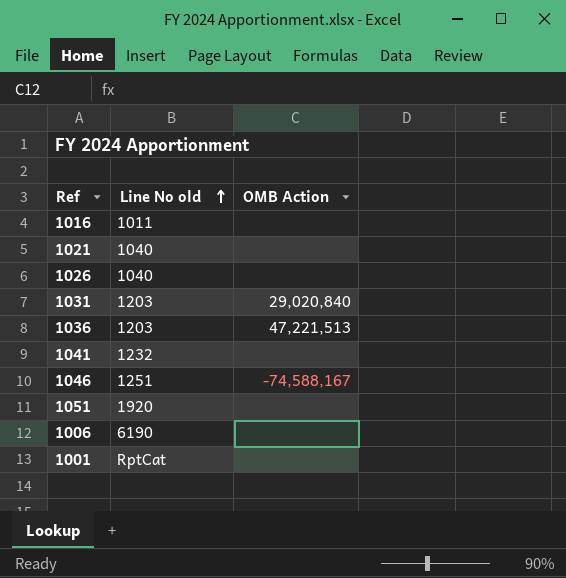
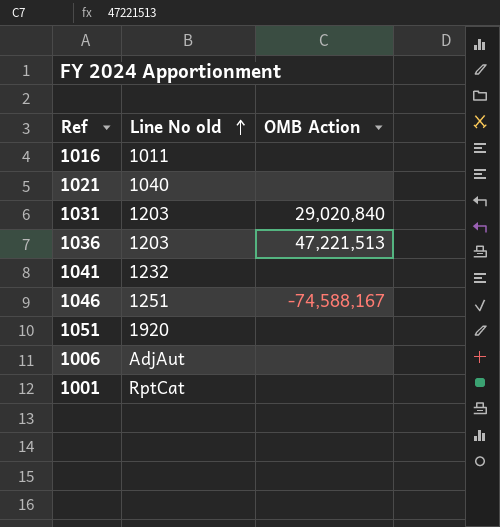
row 1026: 1040 | none -> none
1006 | Line No old: 6190 -> AdjAut

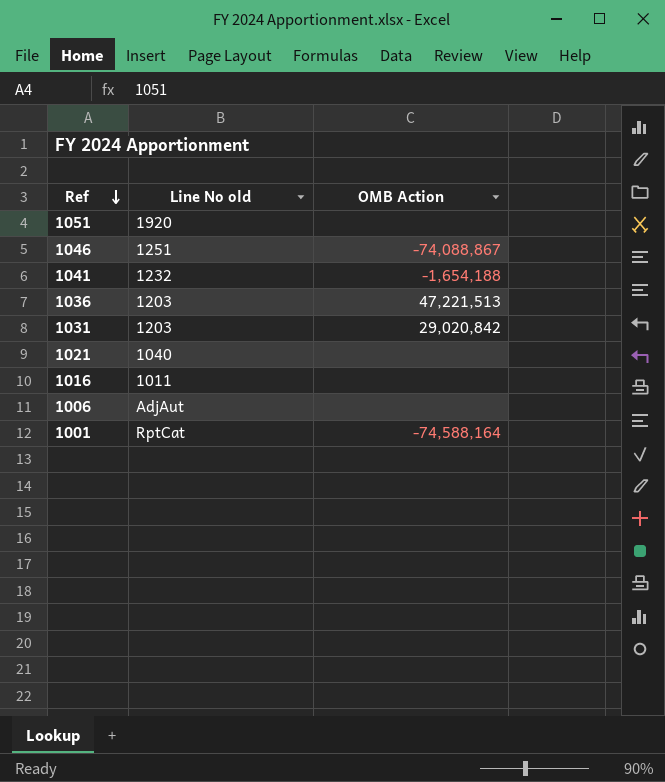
row order: Line No old ascending -> Ref descending
1046 | OMB Action: -74,588,167 -> -74,088,867
1041 | OMB Action: none -> -1,654,188
1031 | OMB Action: 29,020,840 -> 29,020,842
1001 | OMB Action: none -> -74,588,164

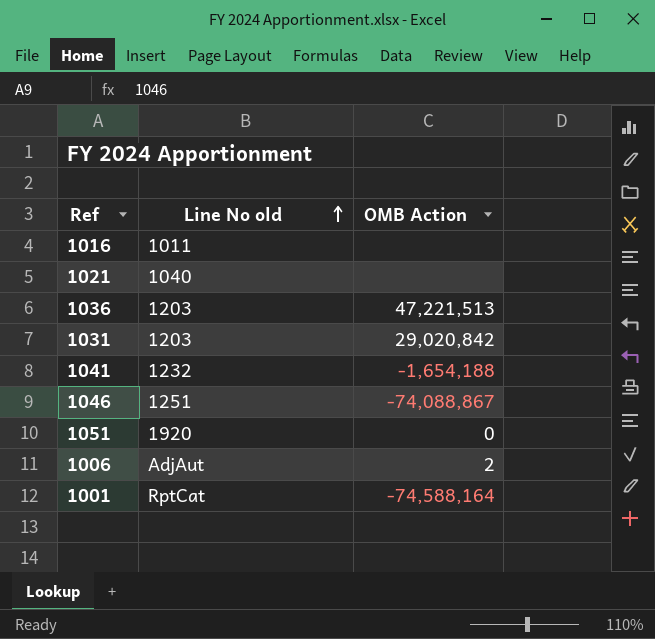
row order: Ref descending -> Line No old ascending
1051 | OMB Action: none -> 0
1006 | OMB Action: none -> 2

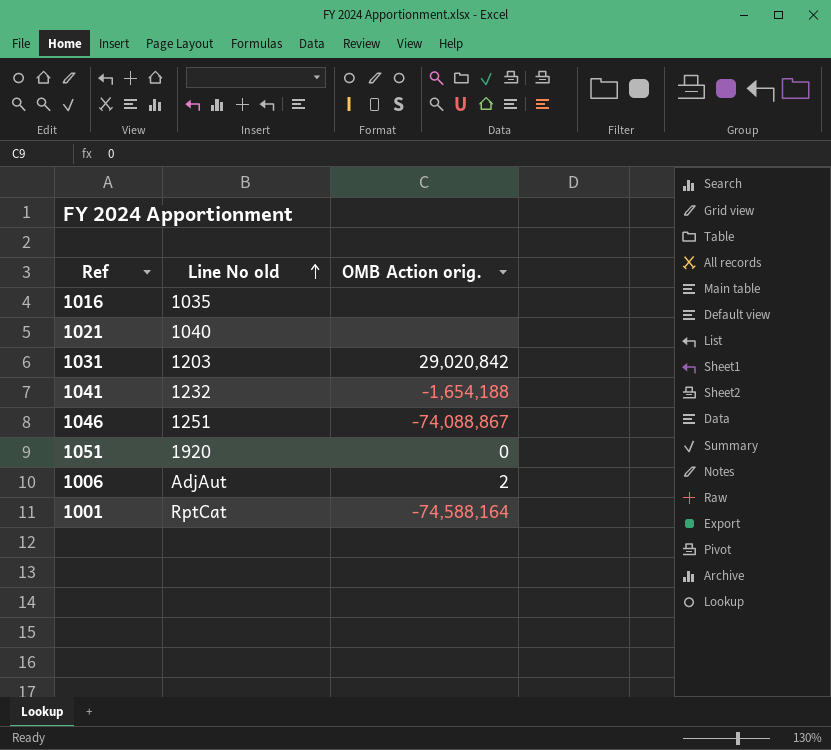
column name: OMB Action -> OMB Action orig.
row 1036: 1203 | 47,221,513 -> none
1016 | Line No old: 1011 -> 1035

